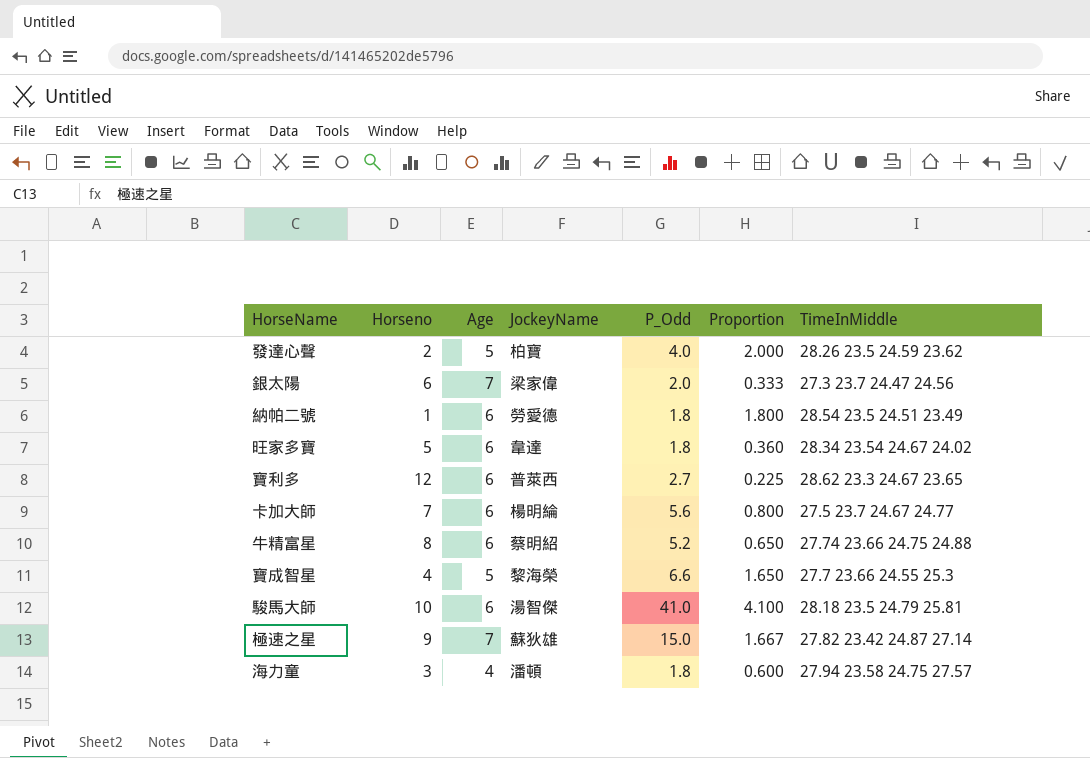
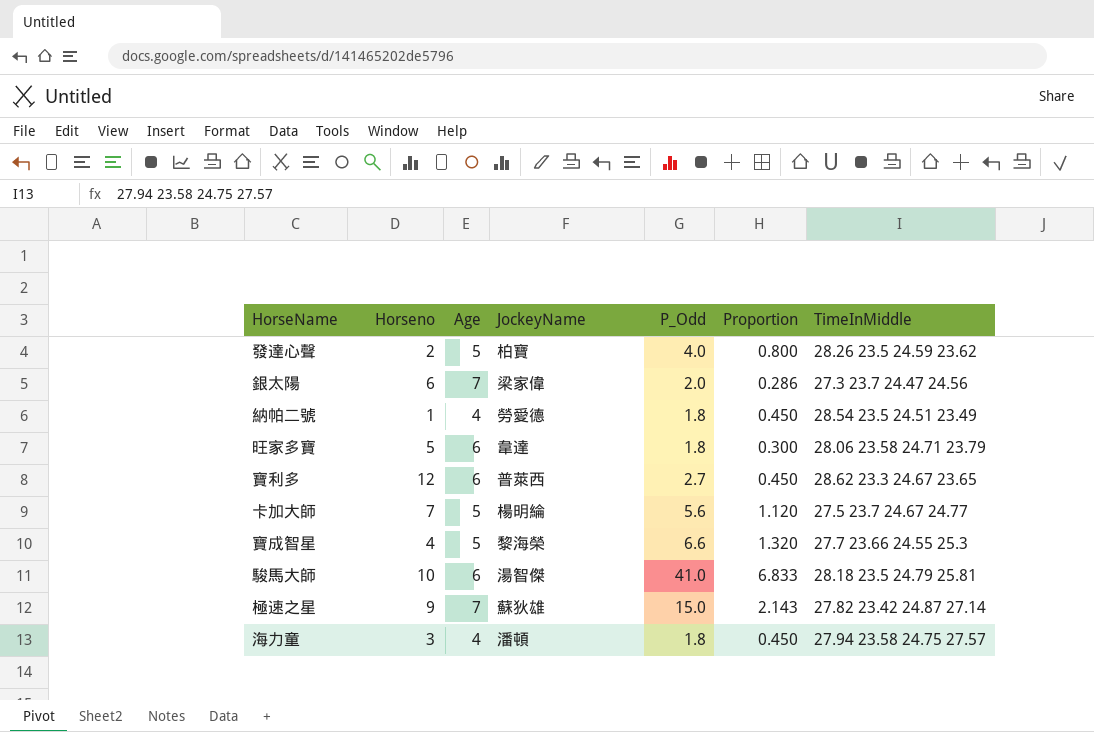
column Proportion | formula: [P_Odd] / [Horseno] -> [P_Odd] / [Age]
row 牛精富星: 8 | 6 | 蔡明紹 | 5.2 | 0.650 | 27.74 23.66 24.75 24.88 -> none
納帕二號 | Age: 6 -> 4
旺家多寶 | TimeInMiddle: 28.34 23.54 24.67 24.02 -> 28.06 23.58 24.71 23.79
卡加大師 | Age: 6 -> 5

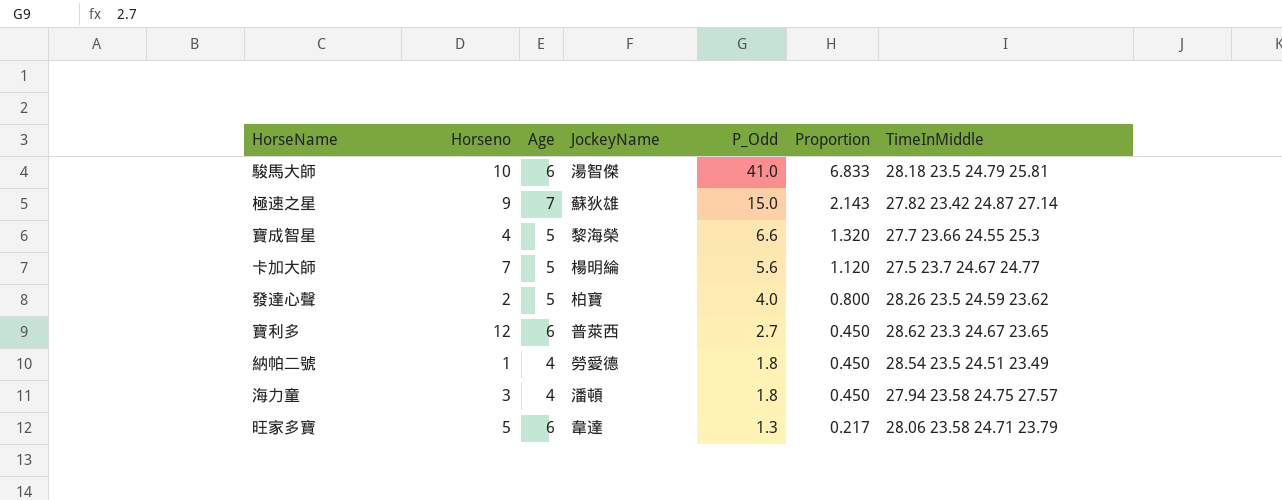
row order: none -> P_Odd descending
row 銀太陽: 6 | 7 | 梁家偉 | 2.0 | 0.286 | 27.3 23.7 24.47 24.56 -> none
旺家多寶 | P_Odd: 1.8 -> 1.3
旺家多寶 | Proportion: 0.300 -> 0.217

